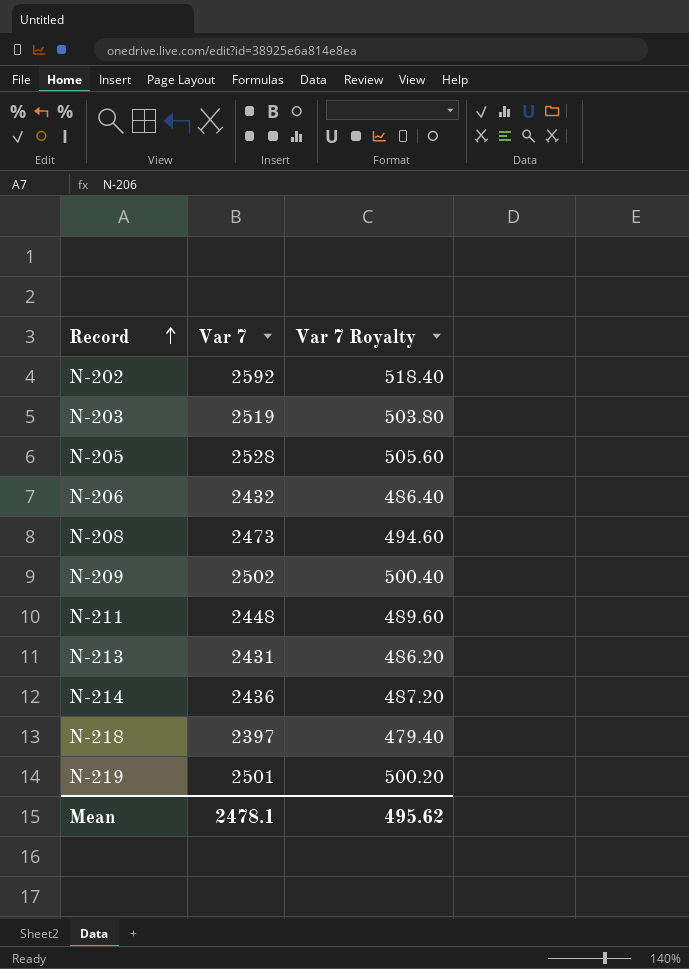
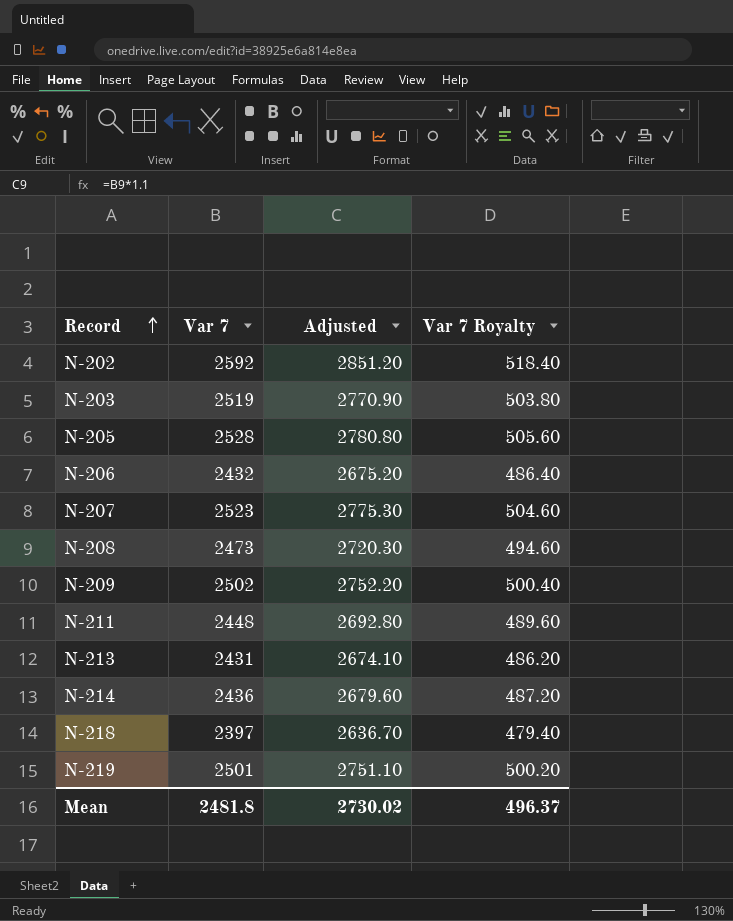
column Adjusted | formula: none -> [Var 7] * 1.1
row N-207: none -> 2523 | 2775.30 | 504.60
Mean | Var 7: 2478.1 -> 2481.8
Mean | Var 7 Royalty: 495.62 -> 496.37

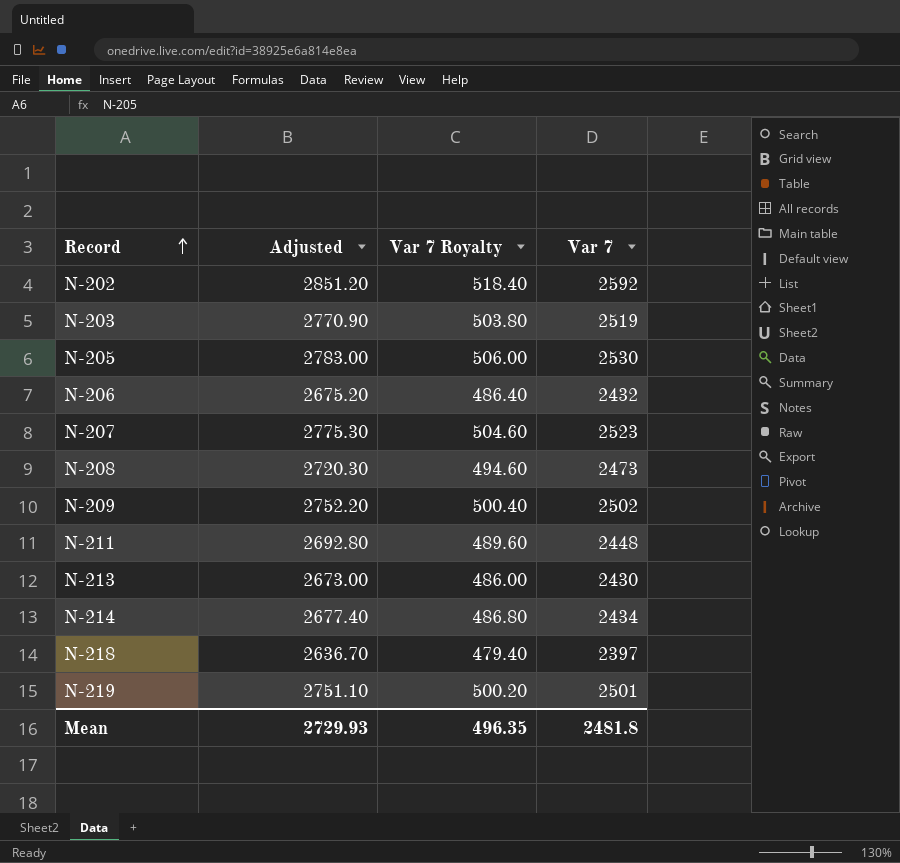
column Var 7 | position: 2 -> 4
N-205 | Adjusted: 2780.80 -> 2783.00
N-205 | Var 7 Royalty: 505.60 -> 506.00
N-205 | Var 7: 2528 -> 2530
N-213 | Adjusted: 2674.10 -> 2673.00
N-213 | Var 7 Royalty: 486.20 -> 486.00
N-213 | Var 7: 2431 -> 2430
N-214 | Adjusted: 2679.60 -> 2677.40
N-214 | Var 7 Royalty: 487.20 -> 486.80
N-214 | Var 7: 2436 -> 2434
Mean | Adjusted: 2730.02 -> 2729.93
Mean | Var 7 Royalty: 496.37 -> 496.35

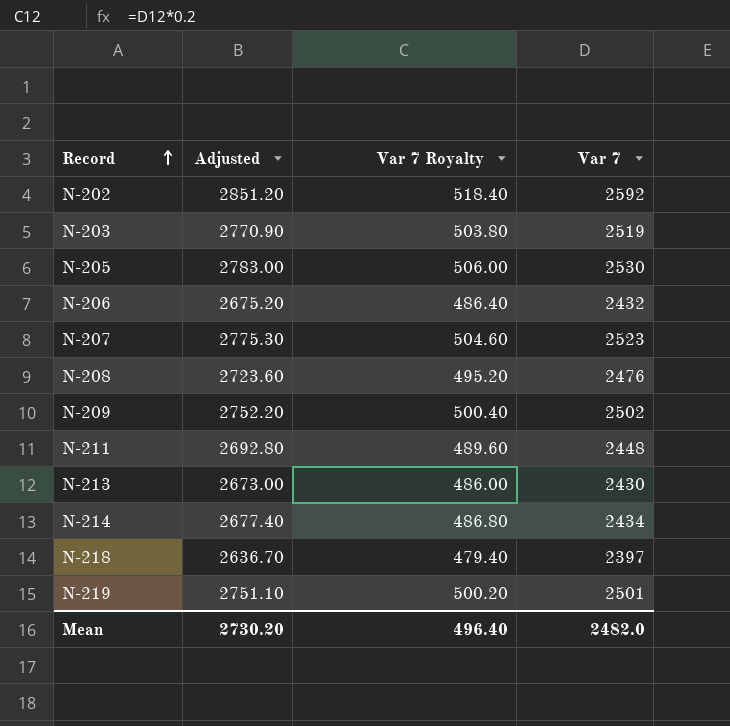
N-208 | Adjusted: 2720.30 -> 2723.60
N-208 | Var 7 Royalty: 494.60 -> 495.20
N-208 | Var 7: 2473 -> 2476
Mean | Adjusted: 2729.93 -> 2730.20
Mean | Var 7 Royalty: 496.35 -> 496.40
Mean | Var 7: 2481.8 -> 2482.0

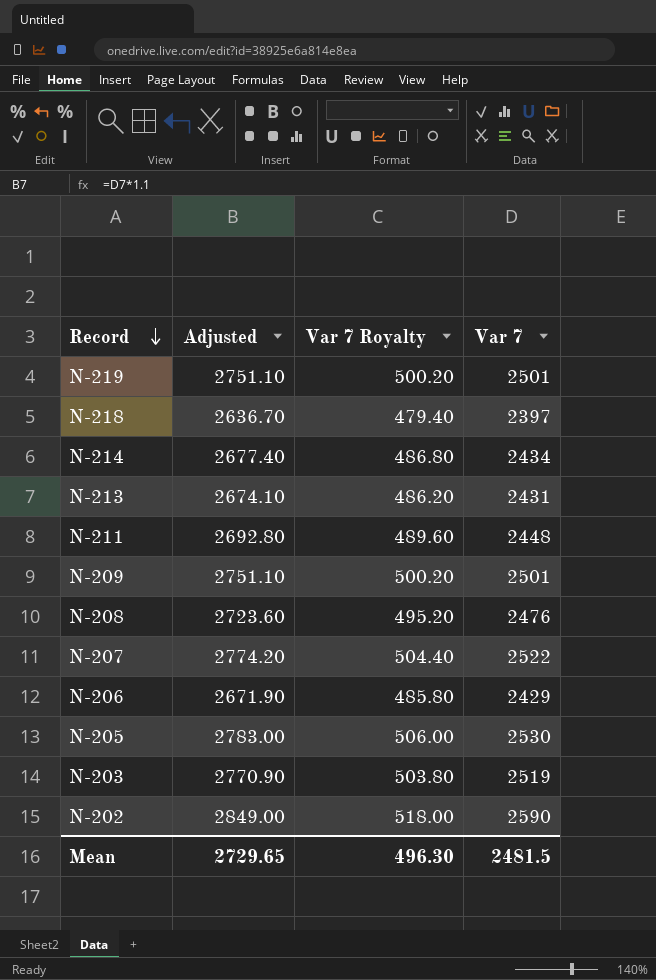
row order: Record ascending -> Record descending
N-213 | Adjusted: 2673.00 -> 2674.10
N-213 | Var 7 Royalty: 486.00 -> 486.20
N-213 | Var 7: 2430 -> 2431
N-209 | Adjusted: 2752.20 -> 2751.10
N-209 | Var 7 Royalty: 500.40 -> 500.20
N-209 | Var 7: 2502 -> 2501
N-207 | Adjusted: 2775.30 -> 2774.20
N-207 | Var 7 Royalty: 504.60 -> 504.40
N-207 | Var 7: 2523 -> 2522
N-206 | Adjusted: 2675.20 -> 2671.90
N-206 | Var 7 Royalty: 486.40 -> 485.80
N-206 | Var 7: 2432 -> 2429
N-202 | Adjusted: 2851.20 -> 2849.00
N-202 | Var 7 Royalty: 518.40 -> 518.00
N-202 | Var 7: 2592 -> 2590
Mean | Adjusted: 2730.20 -> 2729.65
Mean | Var 7 Royalty: 496.40 -> 496.30
Mean | Var 7: 2482.0 -> 2481.5

